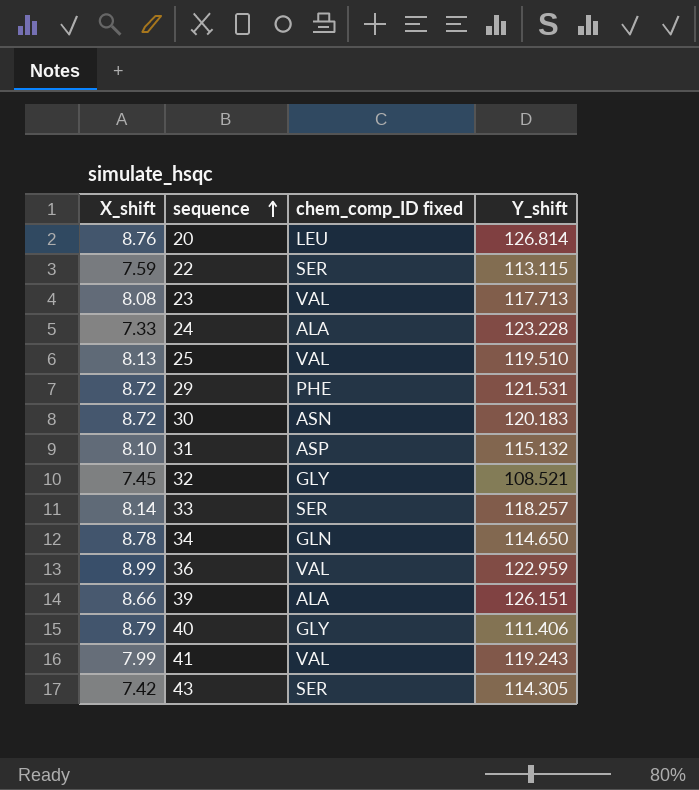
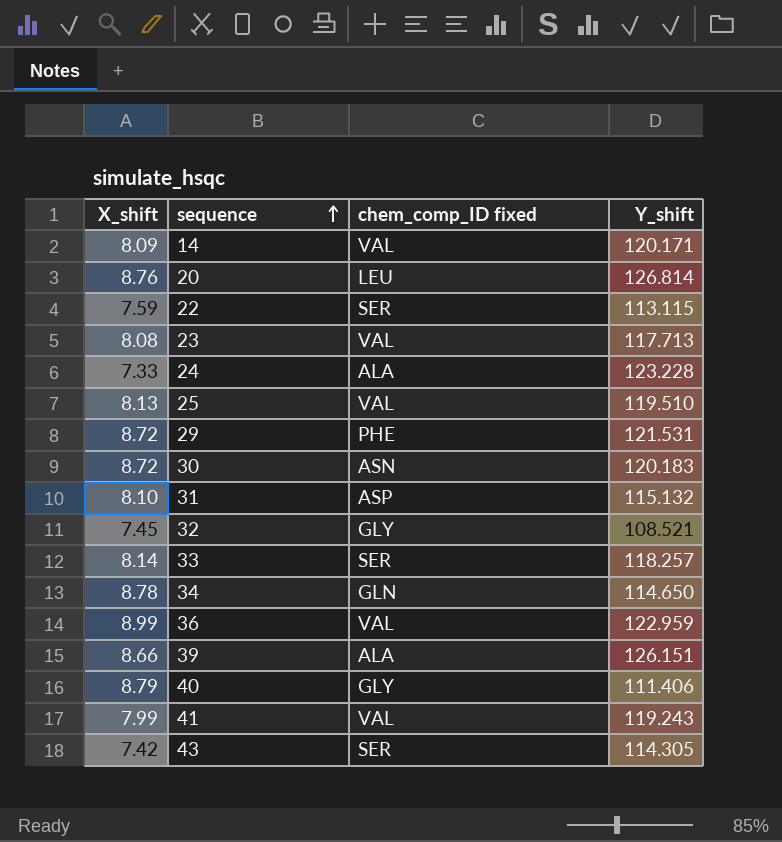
row 14: none -> 8.09 | VAL | 120.171

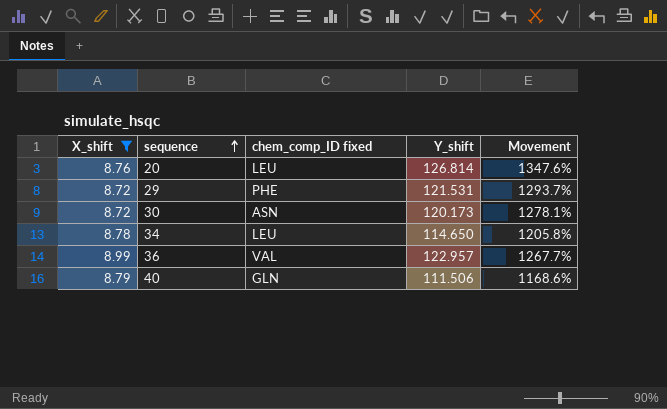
filter: none -> X_shift >= 8.72
column Movement | formula: none -> ([Y_shift] - [X_shift]) / [X_shift]
30 | Y_shift: 120.183 -> 120.173
34 | chem_comp_ID fixed: GLN -> LEU
36 | Y_shift: 122.959 -> 122.957
40 | chem_comp_ID fixed: GLY -> GLN
40 | Y_shift: 111.406 -> 111.506

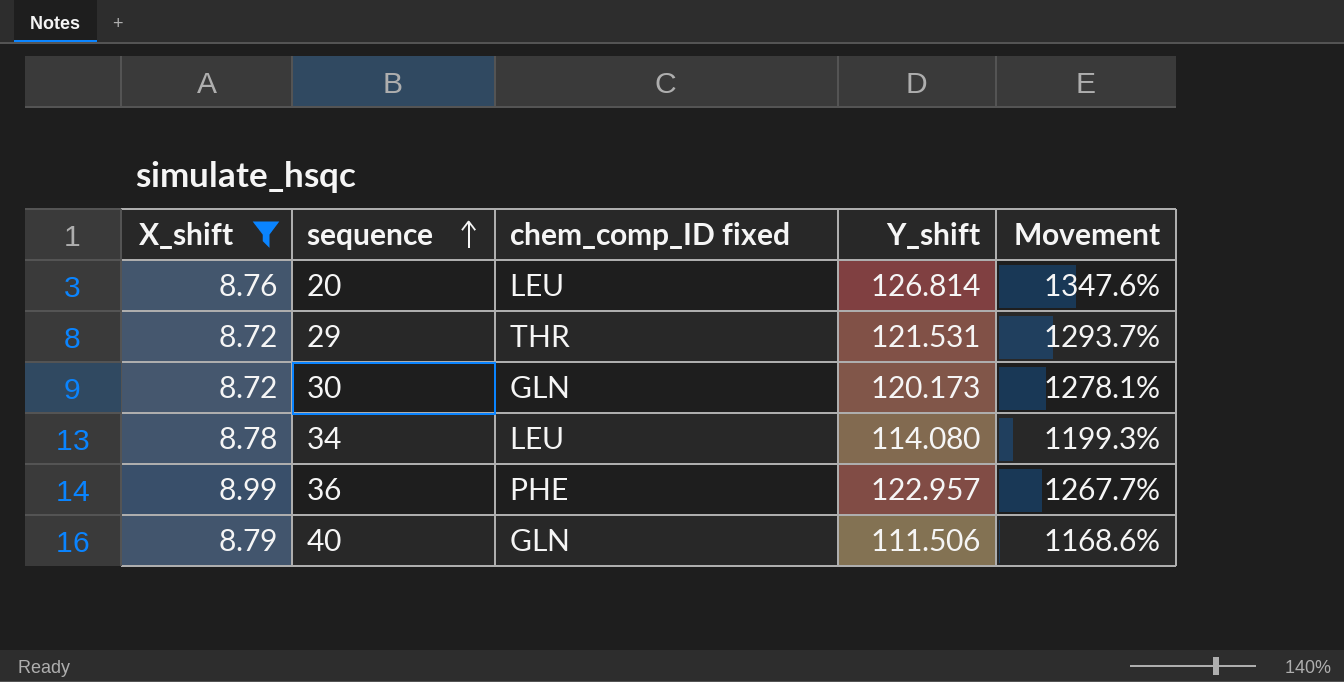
29 | chem_comp_ID fixed: PHE -> THR
30 | chem_comp_ID fixed: ASN -> GLN
34 | Y_shift: 114.650 -> 114.080
34 | Movement: 1205.8% -> 1199.3%
36 | chem_comp_ID fixed: VAL -> PHE

